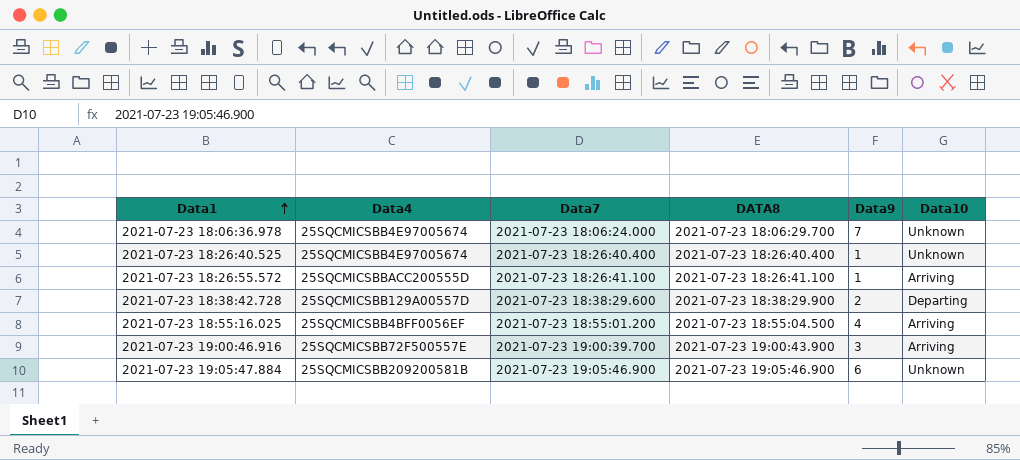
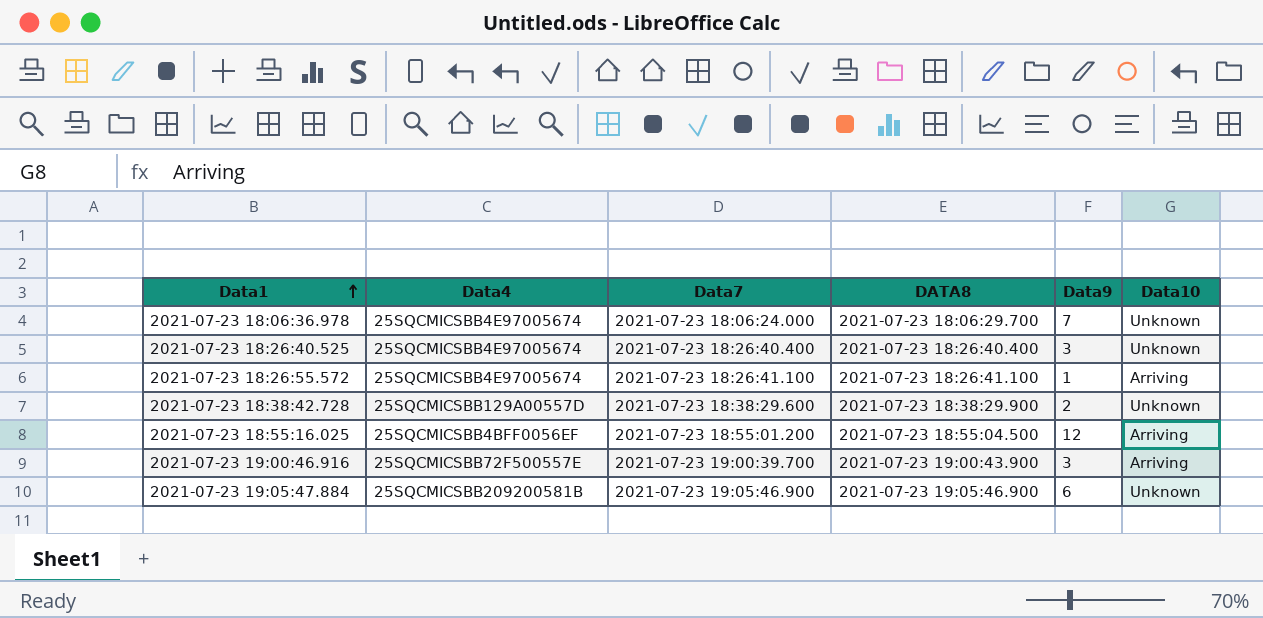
2021-07-23 18:26:40.525 | Data9: 1 -> 3
2021-07-23 18:26:55.572 | Data4: 25SQCMICSBBACC200555D -> 25SQCMICSBB4E97005674
2021-07-23 18:38:42.728 | Data10: Departing -> Unknown
2021-07-23 18:55:16.025 | Data9: 4 -> 12

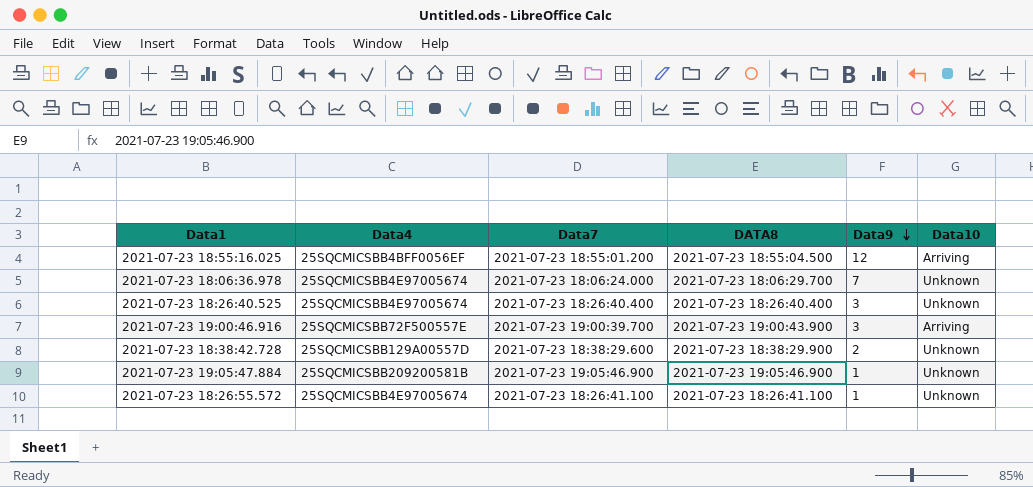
row order: Data1 ascending -> Data9 descending
2021-07-23 19:05:47.884 | Data9: 6 -> 1
2021-07-23 18:26:55.572 | Data10: Arriving -> Unknown

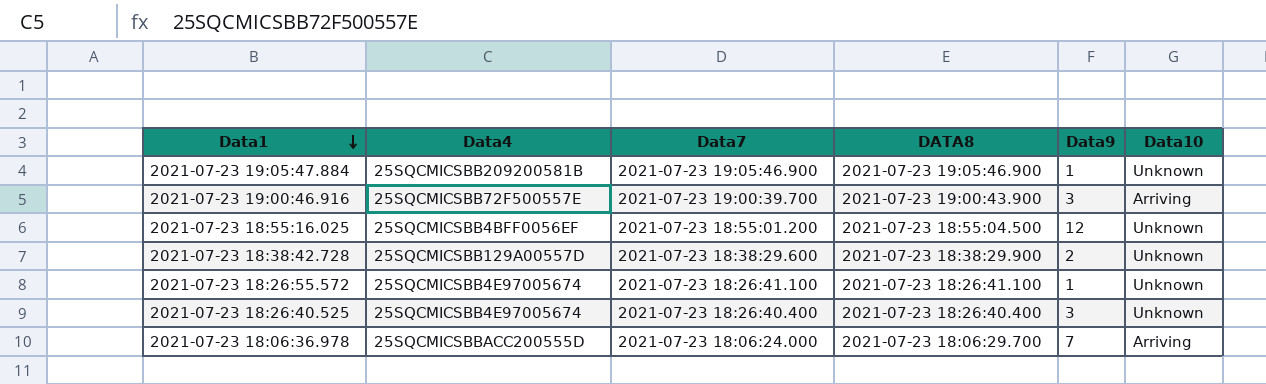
row order: Data9 descending -> Data1 descending
2021-07-23 18:55:16.025 | Data10: Arriving -> Unknown
2021-07-23 18:06:36.978 | Data4: 25SQCMICSBB4E97005674 -> 25SQCMICSBBACC200555D
2021-07-23 18:06:36.978 | Data10: Unknown -> Arriving

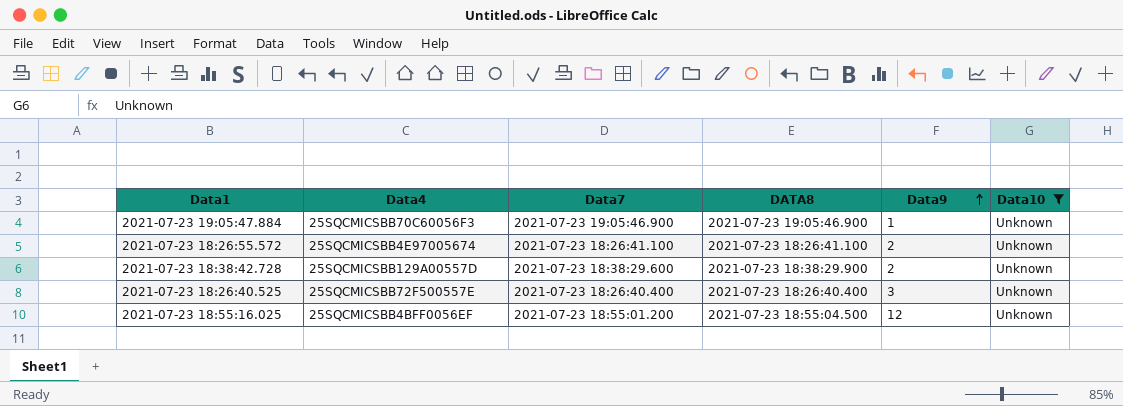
filter: none -> Data10 = Unknown
row order: Data1 descending -> Data9 ascending
2021-07-23 19:05:47.884 | Data4: 25SQCMICSBB209200581B -> 25SQCMICSBB70C60056F3
2021-07-23 18:26:55.572 | Data9: 1 -> 2
2021-07-23 18:26:40.525 | Data4: 25SQCMICSBB4E97005674 -> 25SQCMICSBB72F500557E

